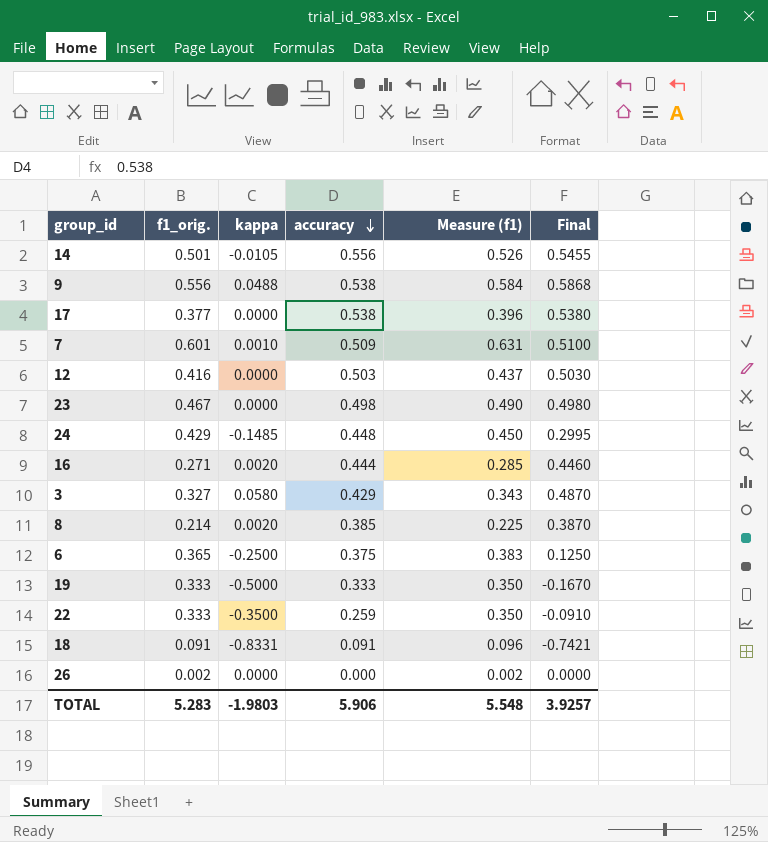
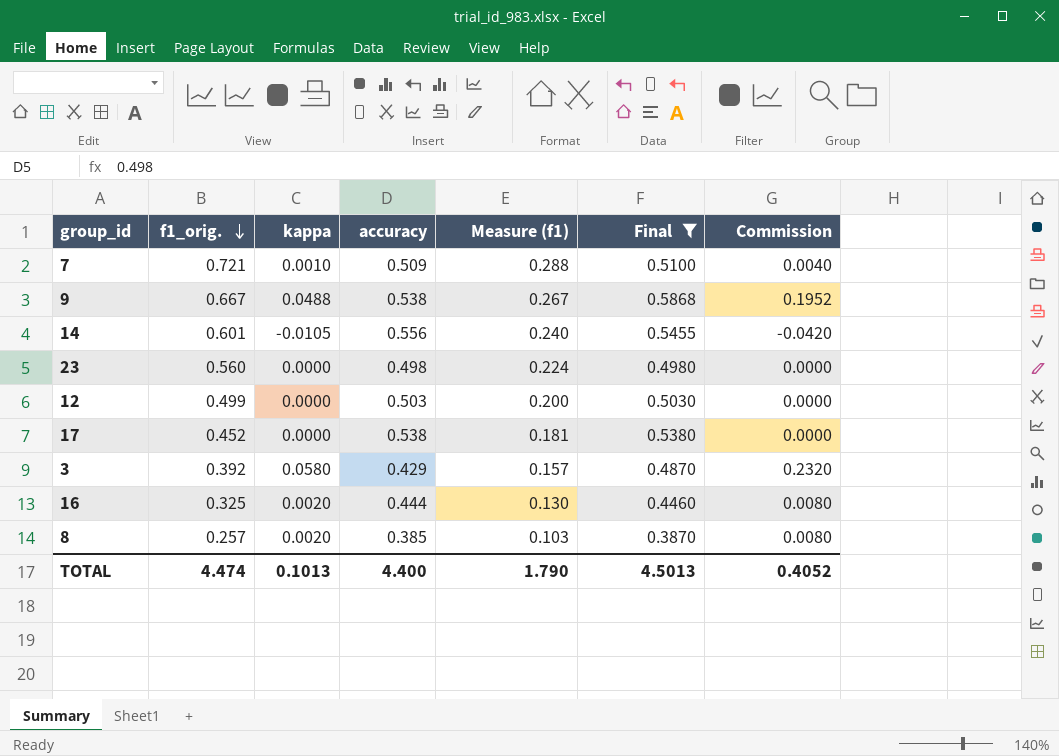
filter: none -> Final >= 0.3870
row order: accuracy descending -> f1_orig. descending
column Measure (f1) | formula: [f1_orig.] * 1.05 -> [f1_orig.] * 0.4
column Commission | formula: none -> [kappa] * 4
7 | f1_orig.: 0.601 -> 0.721
9 | f1_orig.: 0.556 -> 0.667
14 | f1_orig.: 0.501 -> 0.601
23 | f1_orig.: 0.467 -> 0.560
12 | f1_orig.: 0.416 -> 0.499
17 | f1_orig.: 0.377 -> 0.452
3 | f1_orig.: 0.327 -> 0.392
16 | f1_orig.: 0.271 -> 0.325
8 | f1_orig.: 0.214 -> 0.257
TOTAL | f1_orig.: 5.283 -> 4.474
TOTAL | kappa: -1.9803 -> 0.1013
TOTAL | accuracy: 5.906 -> 4.400
TOTAL | Measure (f1): 5.548 -> 1.790
TOTAL | Final: 3.9257 -> 4.5013

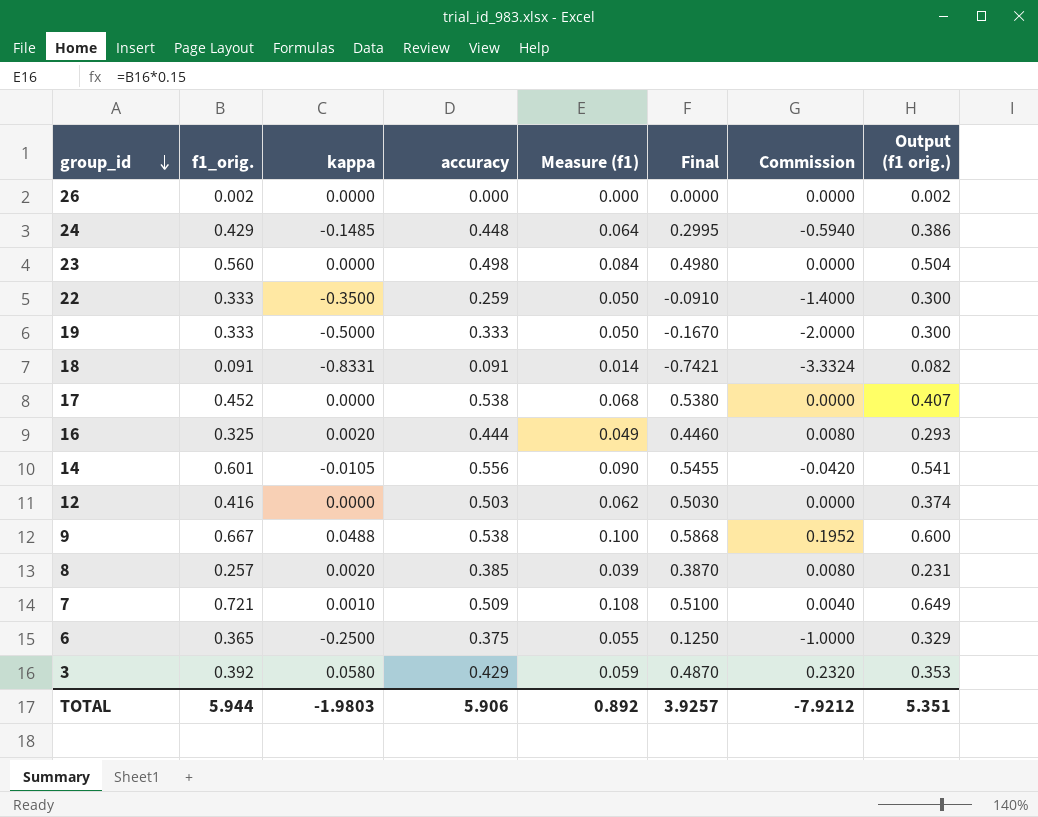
filter: Final >= 0.3870 -> none
row order: f1_orig. descending -> group_id descending
column Measure (f1) | formula: [f1_orig.] * 0.4 -> [f1_orig.] * 0.15
column Output (f1 orig.) | formula: none -> [f1_orig.] * 0.9
12 | f1_orig.: 0.499 -> 0.416
TOTAL | f1_orig.: 4.474 -> 5.944
TOTAL | kappa: 0.1013 -> -1.9803
TOTAL | accuracy: 4.400 -> 5.906
TOTAL | Measure (f1): 1.790 -> 0.892
TOTAL | Final: 4.5013 -> 3.9257
TOTAL | Commission: 0.4052 -> -7.9212

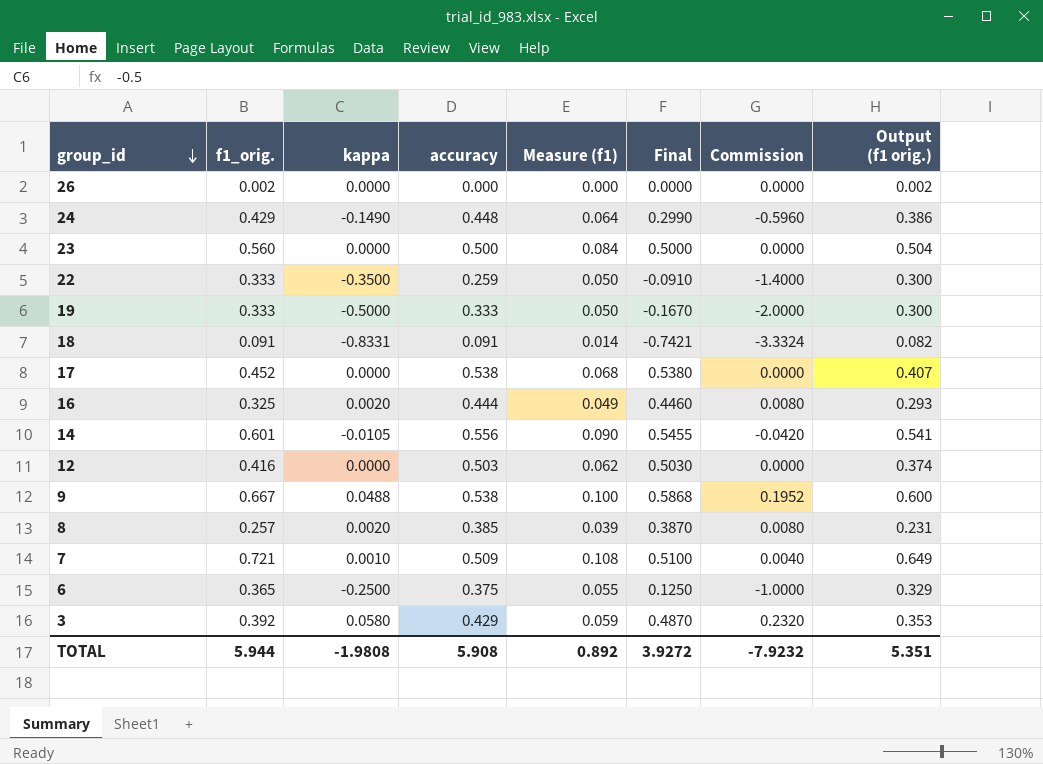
24 | kappa: -0.1485 -> -0.1490
24 | Final: 0.2995 -> 0.2990
24 | Commission: -0.5940 -> -0.5960
23 | accuracy: 0.498 -> 0.500
23 | Final: 0.4980 -> 0.5000
TOTAL | kappa: -1.9803 -> -1.9808
TOTAL | accuracy: 5.906 -> 5.908
TOTAL | Final: 3.9257 -> 3.9272
TOTAL | Commission: -7.9212 -> -7.9232

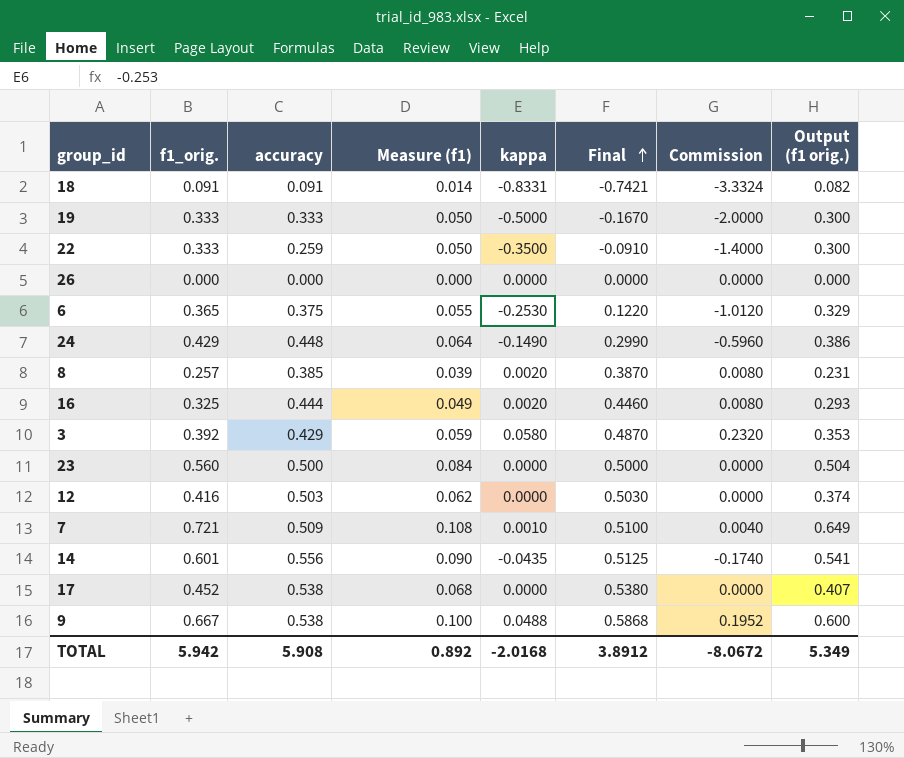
row order: group_id descending -> Final ascending
column kappa | position: 3 -> 5
26 | f1_orig.: 0.002 -> 0.000
26 | Output (f1 orig.): 0.002 -> 0.000
6 | kappa: -0.2500 -> -0.2530
6 | Final: 0.1250 -> 0.1220
6 | Commission: -1.0000 -> -1.0120
14 | kappa: -0.0105 -> -0.0435
14 | Final: 0.5455 -> 0.5125
14 | Commission: -0.0420 -> -0.1740
TOTAL | f1_orig.: 5.944 -> 5.942
TOTAL | kappa: -1.9808 -> -2.0168
TOTAL | Final: 3.9272 -> 3.8912
TOTAL | Commission: -7.9232 -> -8.0672
TOTAL | Output (f1 orig.): 5.351 -> 5.349

